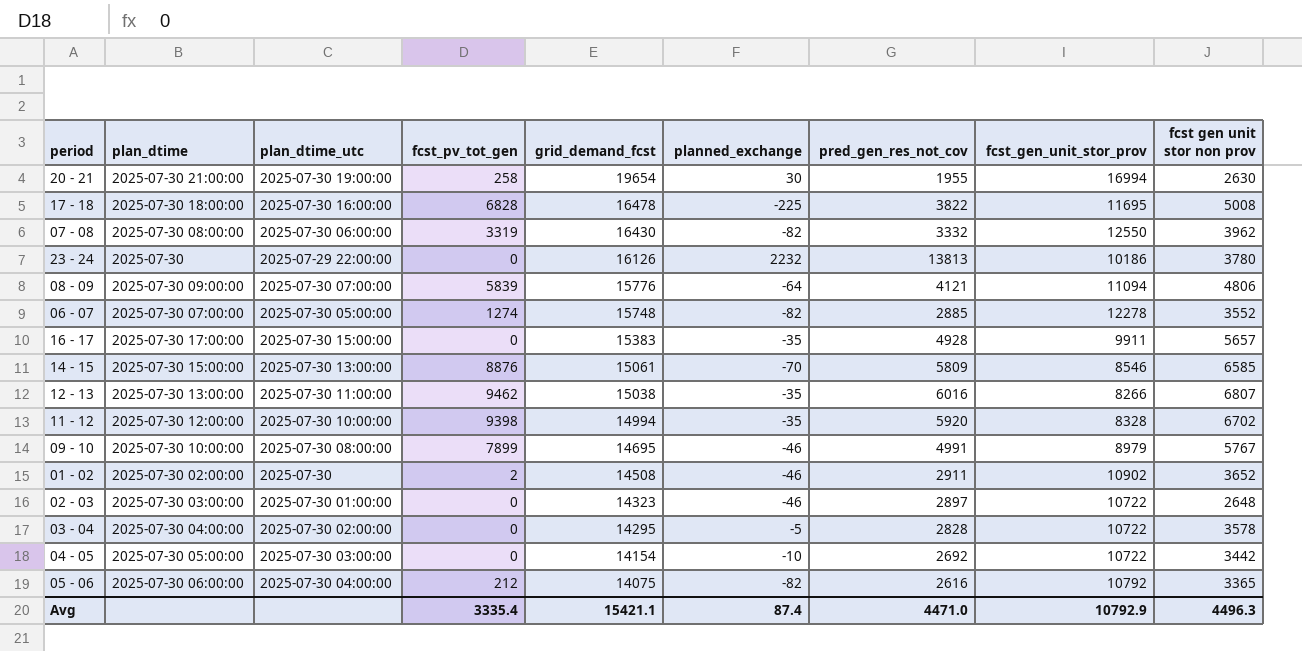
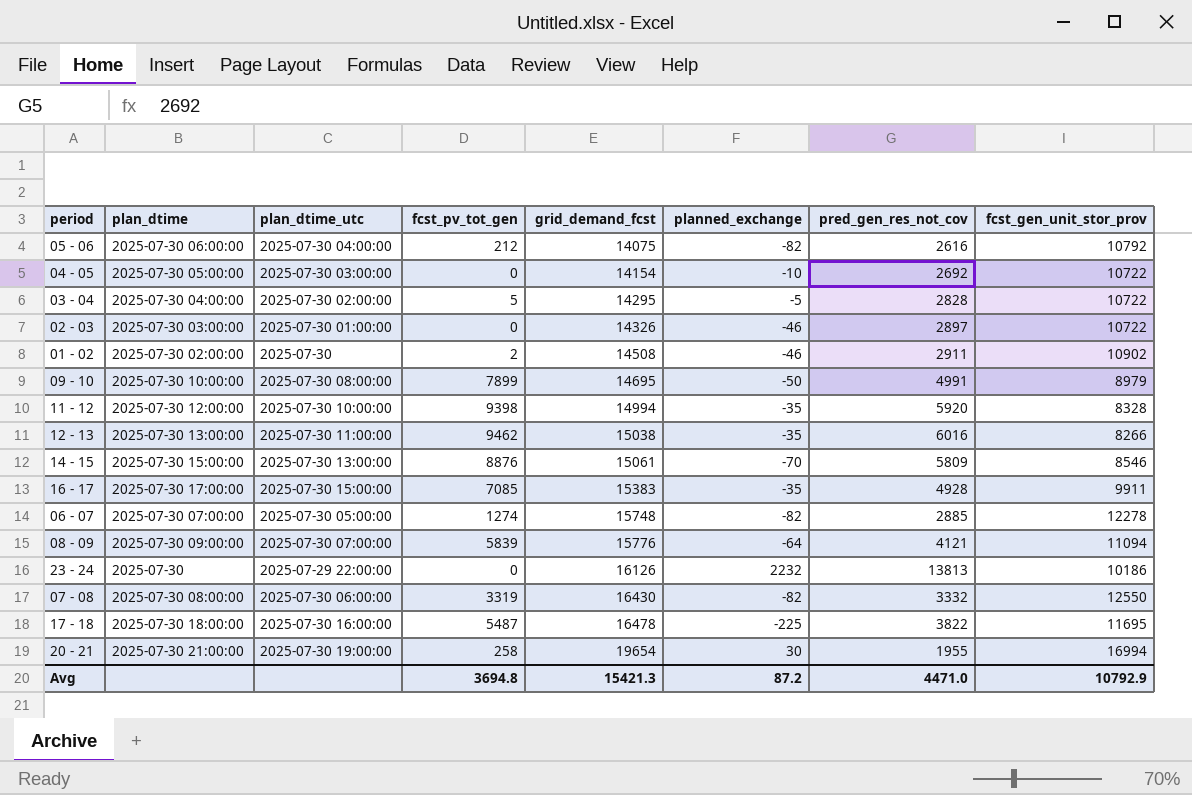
row order: grid_demand_fcst descending -> grid_demand_fcst ascending
column fcst gen unit stor non prov | position: 9 -> none
03 - 04 | fcst_pv_tot_gen: 0 -> 5
02 - 03 | grid_demand_fcst: 14323 -> 14326
09 - 10 | planned_exchange: -46 -> -50
16 - 17 | fcst_pv_tot_gen: 0 -> 7085
17 - 18 | fcst_pv_tot_gen: 6828 -> 5487
Avg | fcst_pv_tot_gen: 3335.4 -> 3694.8
Avg | grid_demand_fcst: 15421.1 -> 15421.3
Avg | planned_exchange: 87.4 -> 87.2

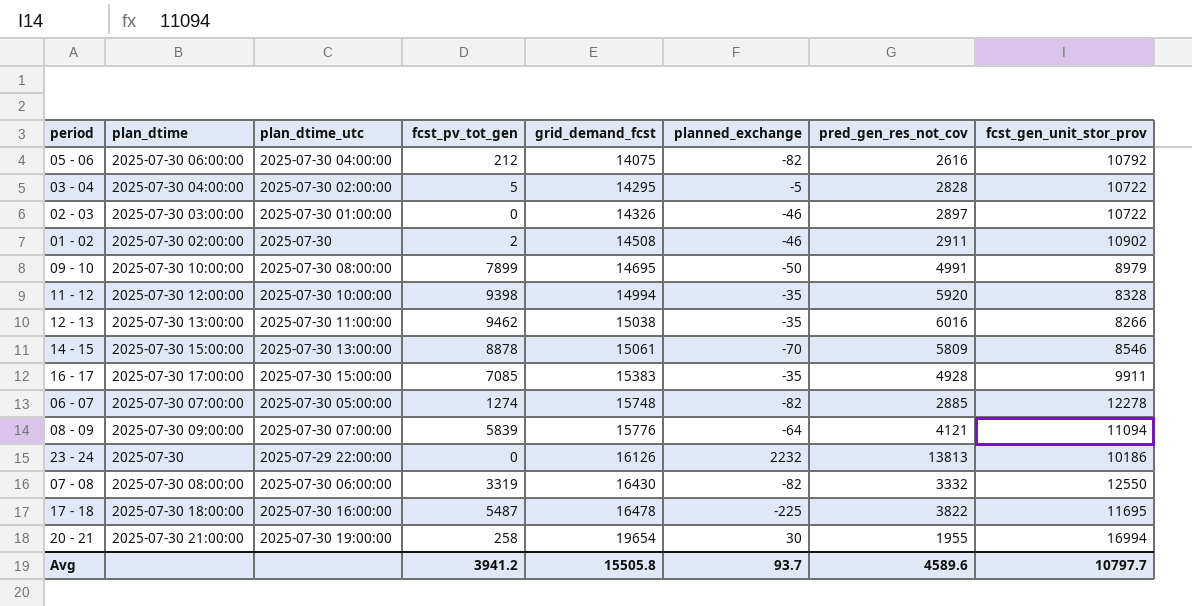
row 04 - 05: 2025-07-30 05:00:00 | 2025-07-30 03:00:00 | 0 | 14154 | -10 | 2692 | 10722 -> none
14 - 15 | fcst_pv_tot_gen: 8876 -> 8878
Avg | fcst_pv_tot_gen: 3694.8 -> 3941.2
Avg | grid_demand_fcst: 15421.3 -> 15505.8
Avg | planned_exchange: 87.2 -> 93.7
Avg | pred_gen_res_not_cov: 4471.0 -> 4589.6
Avg | fcst_gen_unit_stor_prov: 10792.9 -> 10797.7

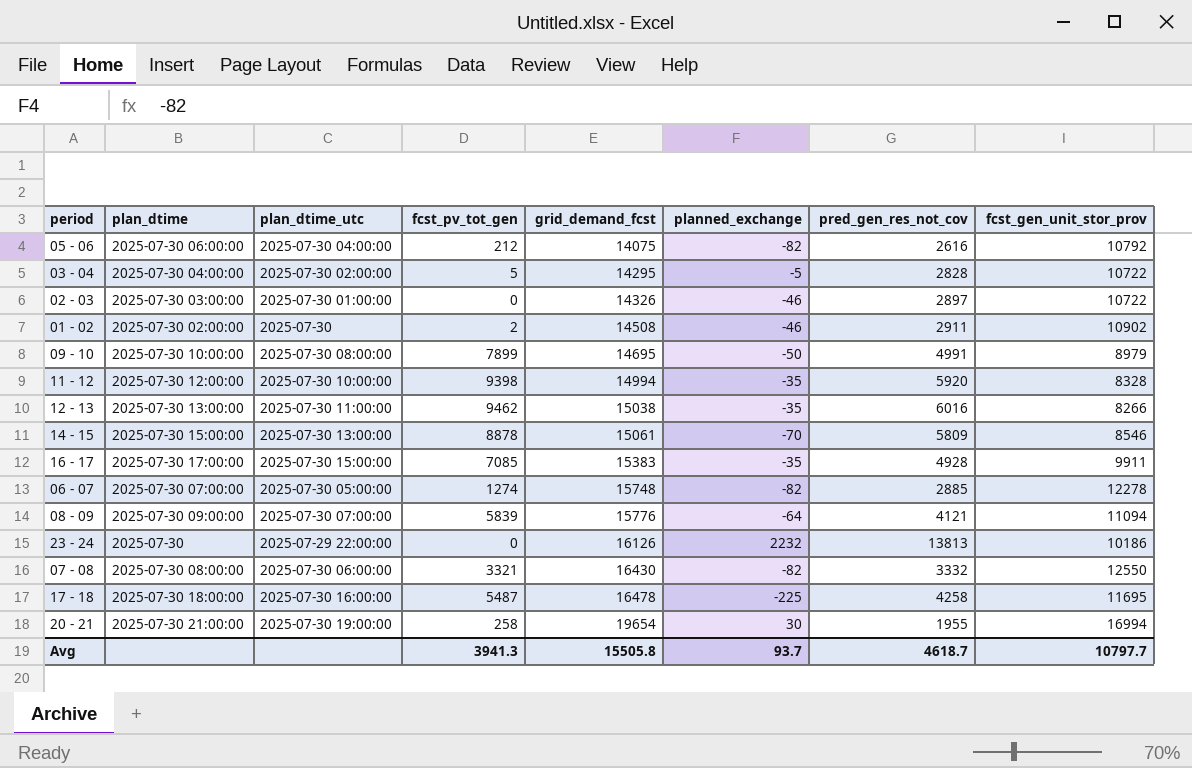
07 - 08 | fcst_pv_tot_gen: 3319 -> 3321
17 - 18 | pred_gen_res_not_cov: 3822 -> 4258
Avg | fcst_pv_tot_gen: 3941.2 -> 3941.3
Avg | pred_gen_res_not_cov: 4589.6 -> 4618.7

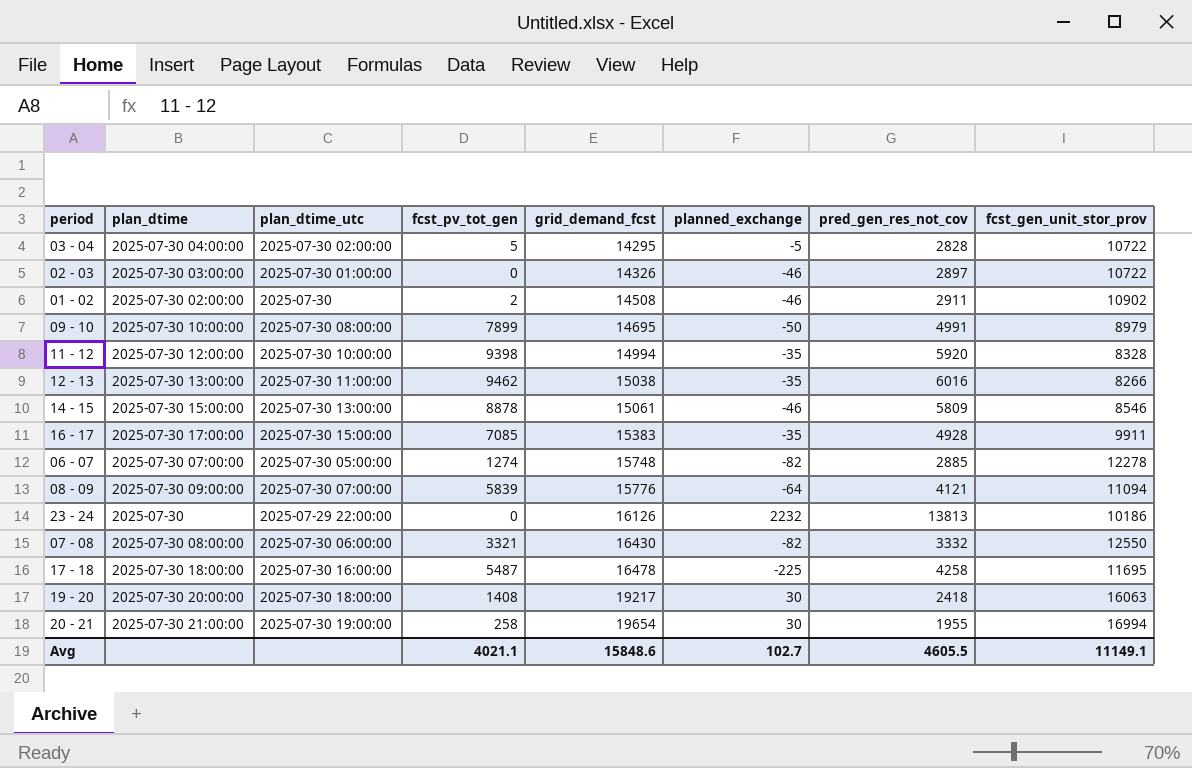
row 05 - 06: 2025-07-30 06:00:00 | 2025-07-30 04:00:00 | 212 | 14075 | -82 | 2616 | 10792 -> none
14 - 15 | planned_exchange: -70 -> -46
row 19 - 20: none -> 2025-07-30 20:00:00 | 2025-07-30 18:00:00 | 1408 | 19217 | 30 | 2418 | 16063
Avg | fcst_pv_tot_gen: 3941.3 -> 4021.1
Avg | grid_demand_fcst: 15505.8 -> 15848.6
Avg | planned_exchange: 93.7 -> 102.7
Avg | pred_gen_res_not_cov: 4618.7 -> 4605.5
Avg | fcst_gen_unit_stor_prov: 10797.7 -> 11149.1

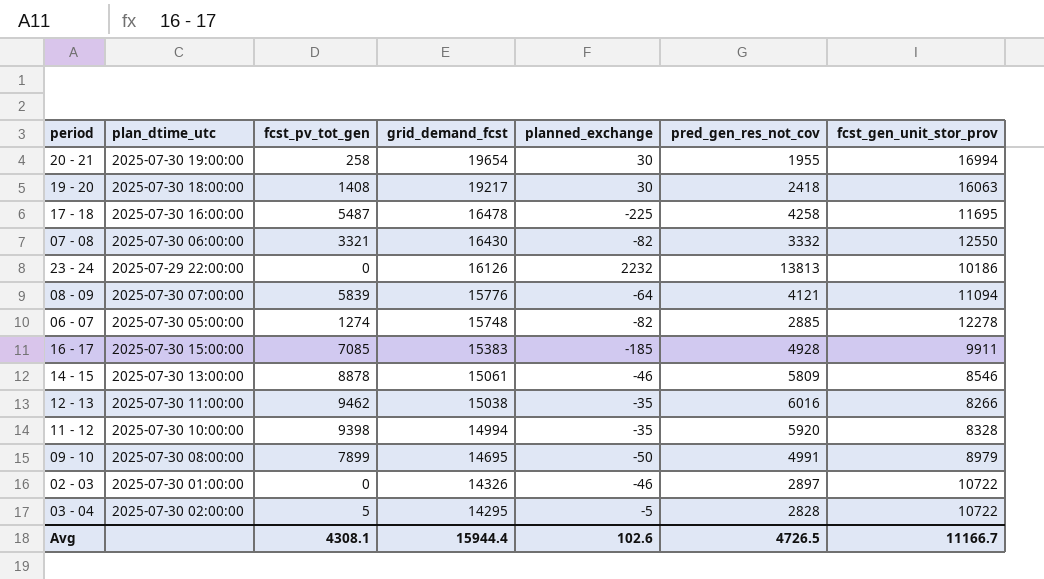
row order: grid_demand_fcst ascending -> grid_demand_fcst descending
column plan_dtime | position: 2 -> none
row 01 - 02: 2025-07-30 02:00:00 | 2025-07-30 | 2 | 14508 | -46 | 2911 | 10902 -> none
16 - 17 | planned_exchange: -35 -> -185
Avg | fcst_pv_tot_gen: 4021.1 -> 4308.1
Avg | grid_demand_fcst: 15848.6 -> 15944.4
Avg | planned_exchange: 102.7 -> 102.6
Avg | pred_gen_res_not_cov: 4605.5 -> 4726.5
Avg | fcst_gen_unit_stor_prov: 11149.1 -> 11166.7

